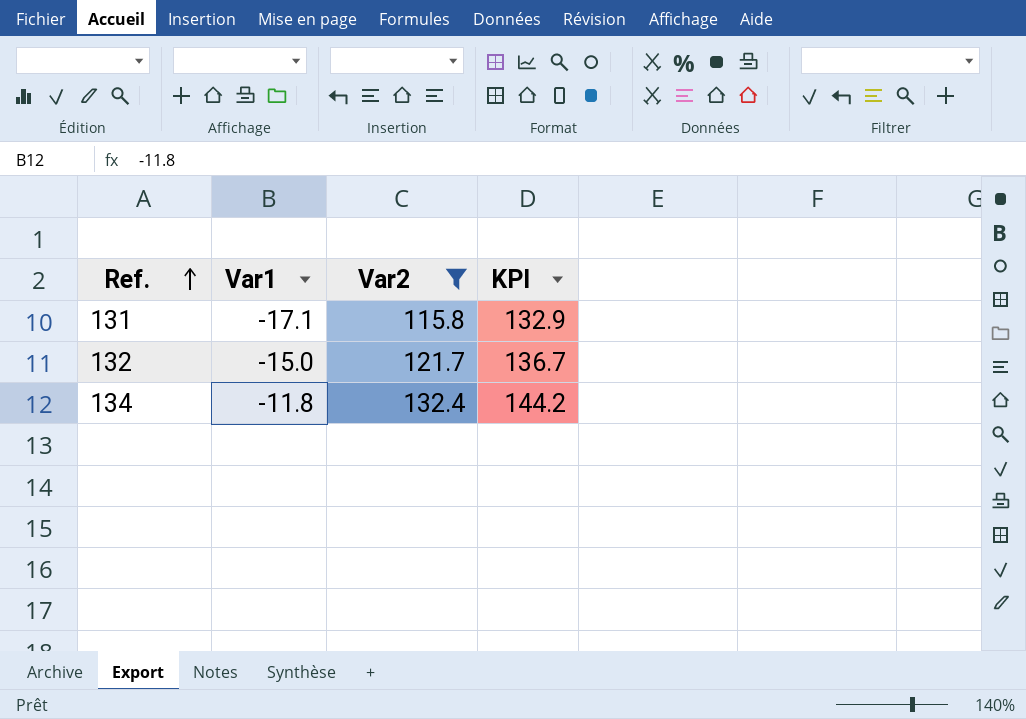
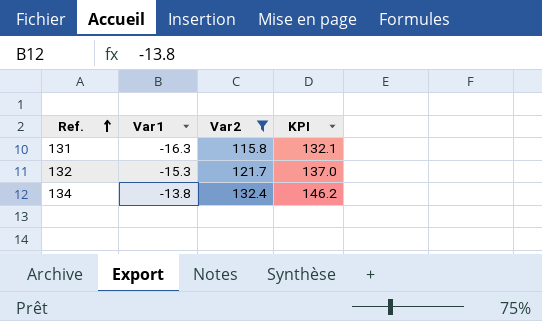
131 | Var1: -17.1 -> -16.3
131 | KPI: 132.9 -> 132.1
132 | Var1: -15.0 -> -15.3
132 | KPI: 136.7 -> 137.0
134 | Var1: -11.8 -> -13.8
134 | KPI: 144.2 -> 146.2

